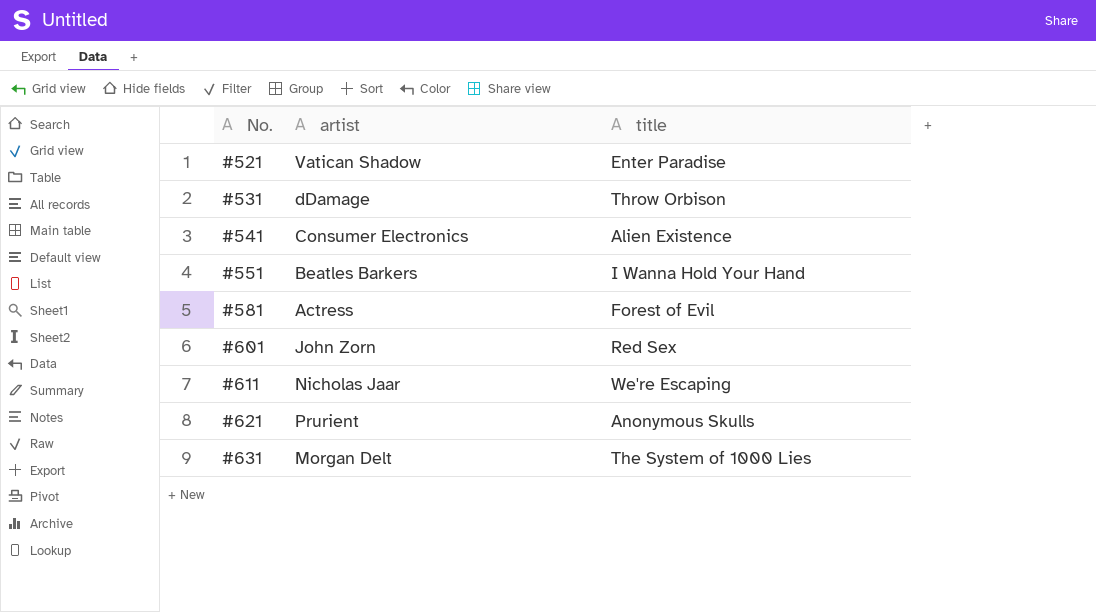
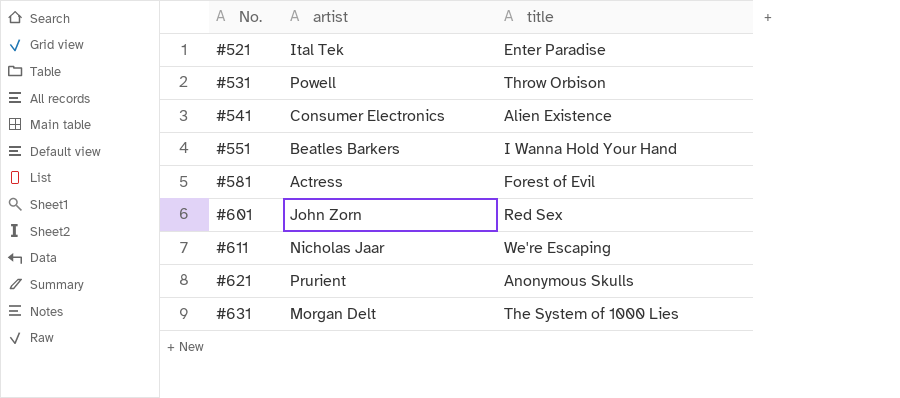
#521 | artist: Vatican Shadow -> Ital Tek
#531 | artist: dDamage -> Powell

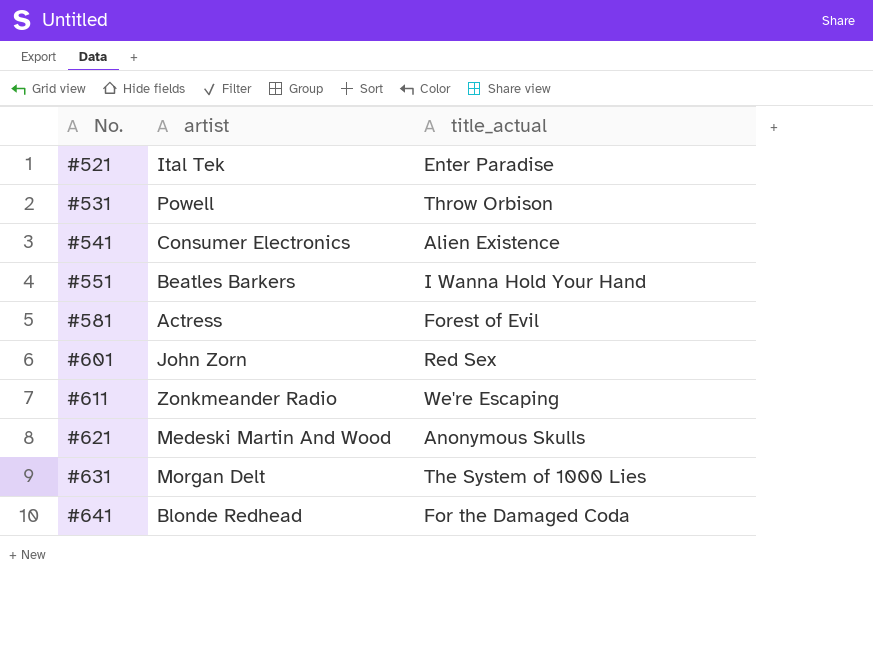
column name: title -> title_actual
#611 | artist: Nicholas Jaar -> Zonkmeander Radio
#621 | artist: Prurient -> Medeski Martin And Wood
row #641: none -> Blonde Redhead | For the Damaged Coda

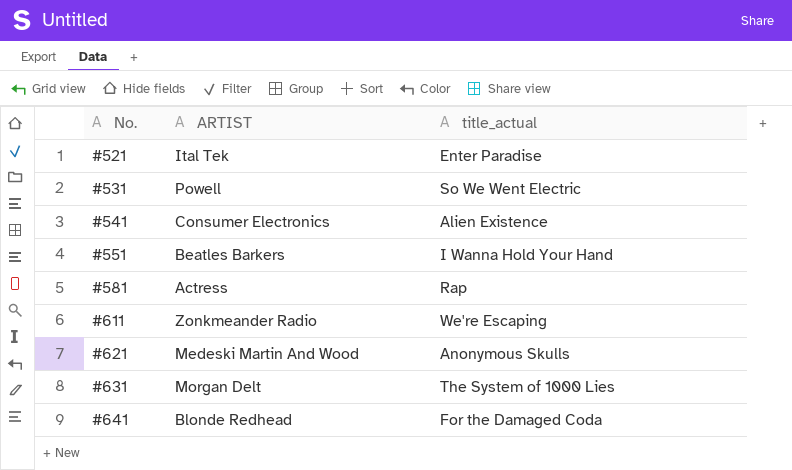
column name: artist -> ARTIST
row #601: John Zorn | Red Sex -> none
#531 | title_actual: Throw Orbison -> So We Went Electric
#581 | title_actual: Forest of Evil -> Rap

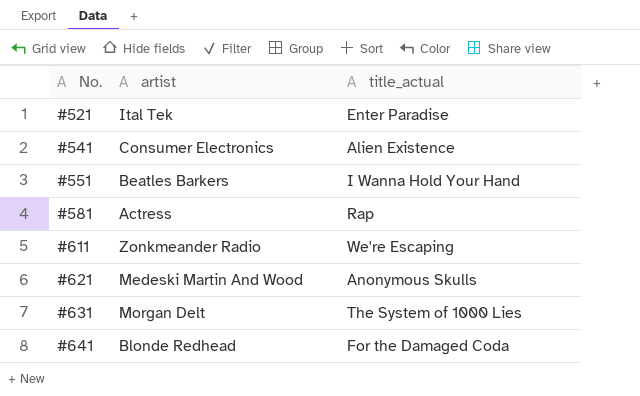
column name: ARTIST -> artist
row #531: Powell | So We Went Electric -> none

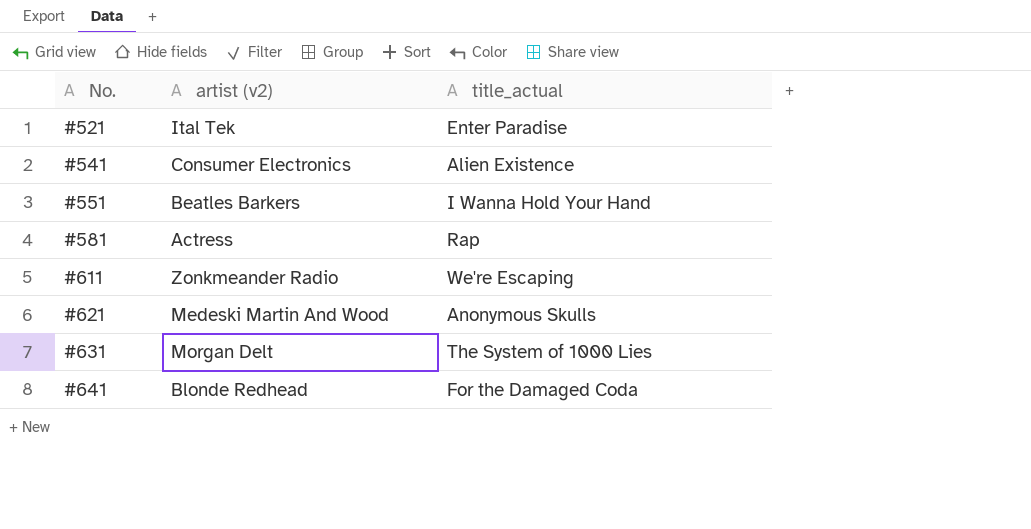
column name: artist -> artist (v2)

